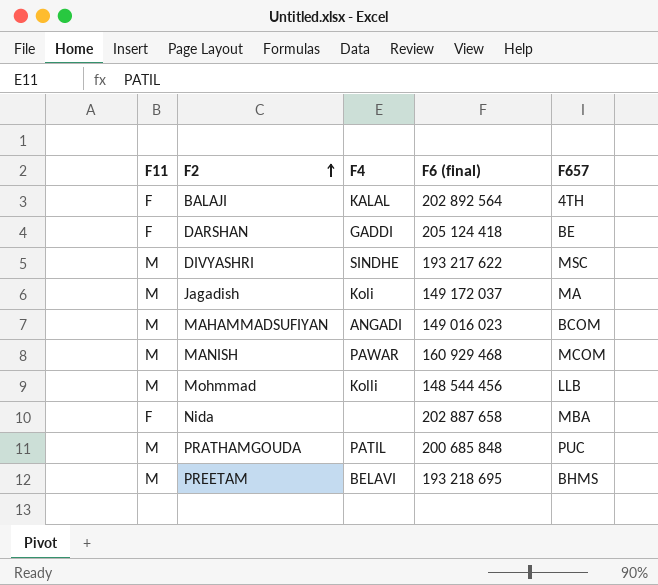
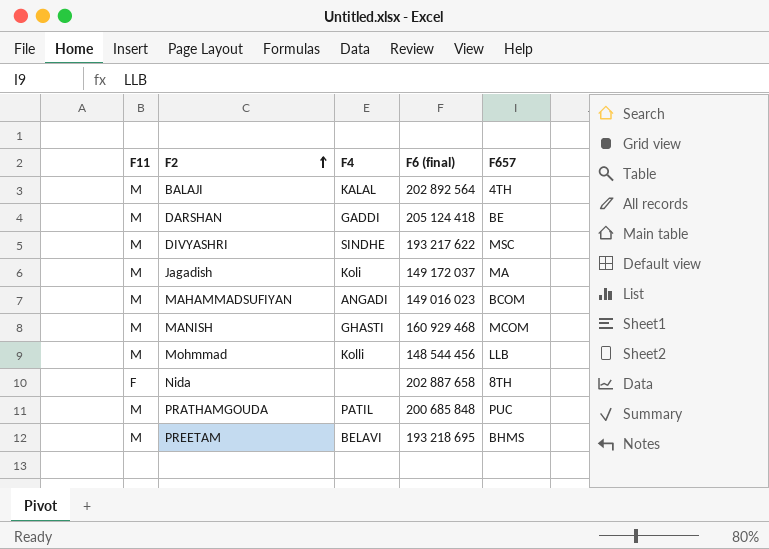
BALAJI | F11: F -> M
DARSHAN | F11: F -> M
MANISH | F4: PAWAR -> GHASTI
Nida | F657: MBA -> 8TH

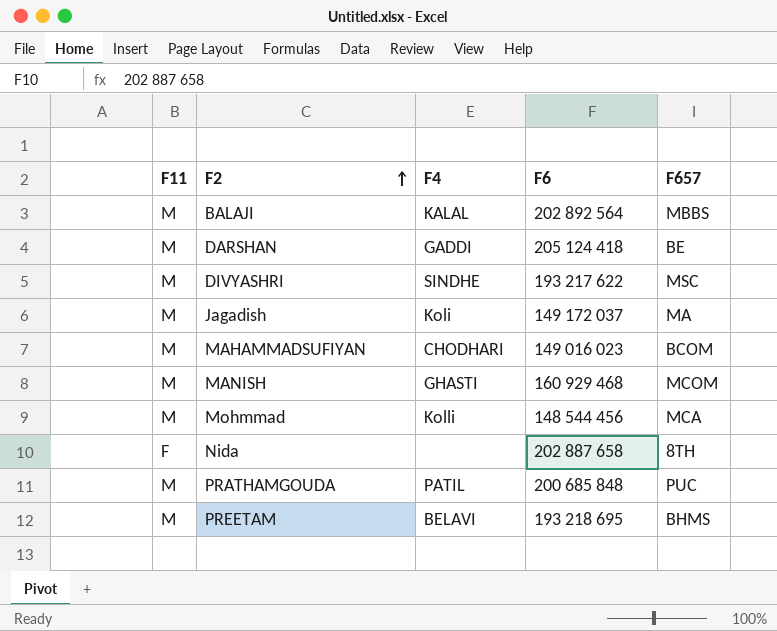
column name: F6 (final) -> F6
BALAJI | F657: 4TH -> MBBS
MAHAMMADSUFIYAN | F4: ANGADI -> CHODHARI
Mohmmad | F657: LLB -> MCA

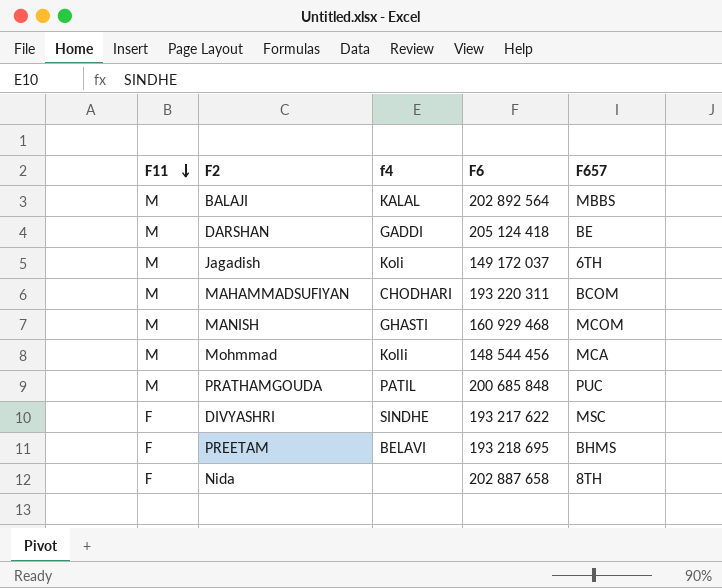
row order: F2 ascending -> F11 descending
column name: F4 -> f4
Jagadish | F657: MA -> 6TH
MAHAMMADSUFIYAN | F6: 149 016 023 -> 193 220 311
DIVYASHRI | F11: M -> F
PREETAM | F11: M -> F

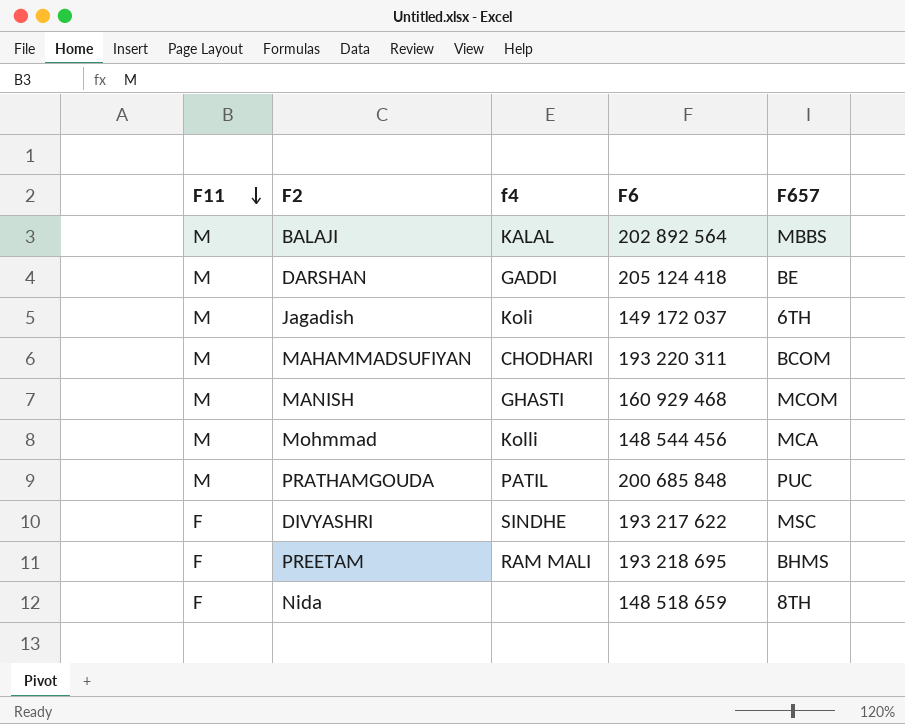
PREETAM | f4: BELAVI -> RAM MALI
Nida | F6: 202 887 658 -> 148 518 659

